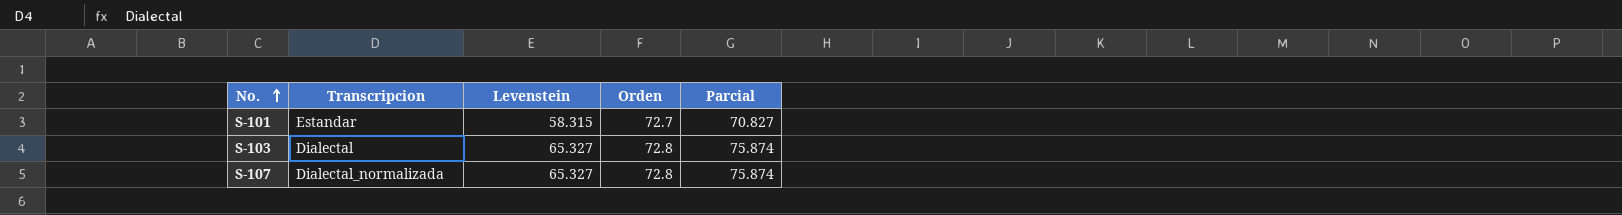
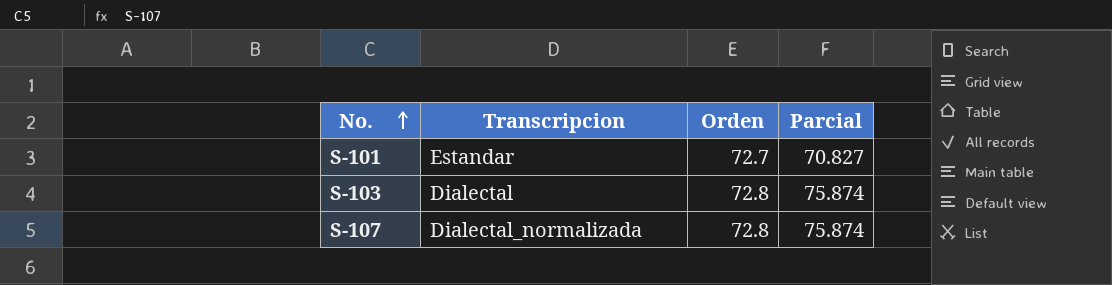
column Levenstein | position: 3 -> none

